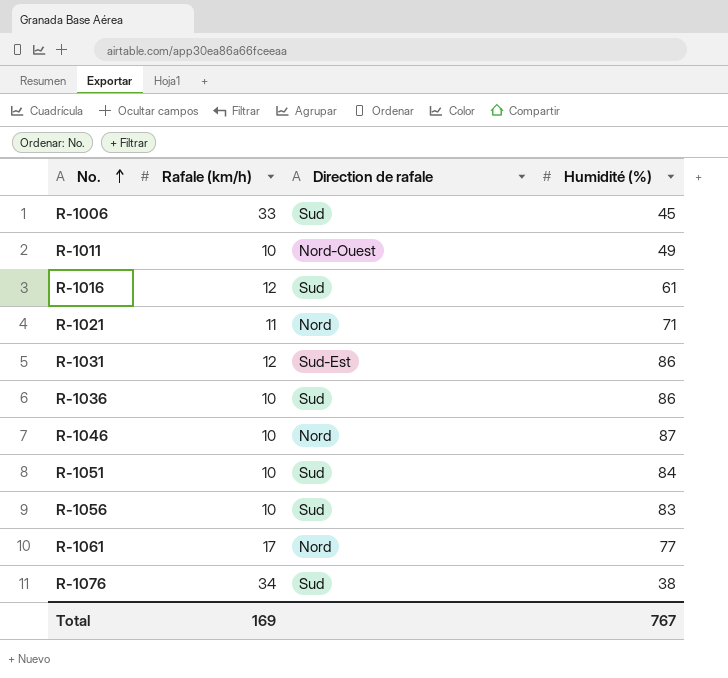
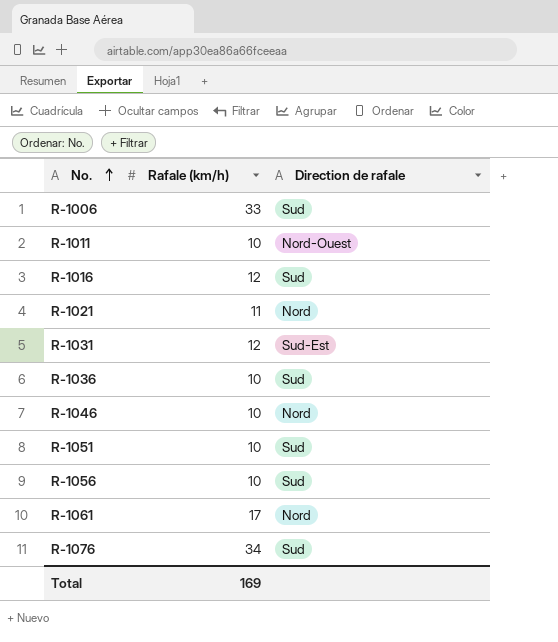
column Humidité (%) | position: 4 -> none

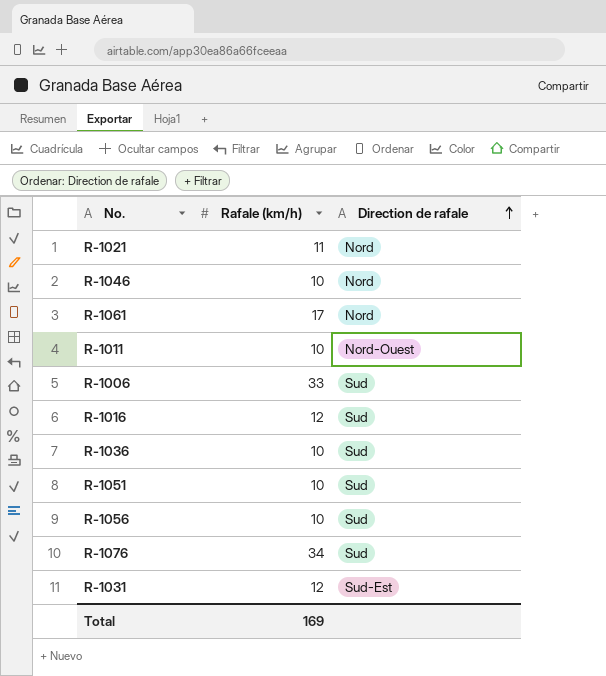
row order: No. ascending -> Direction de rafale ascending

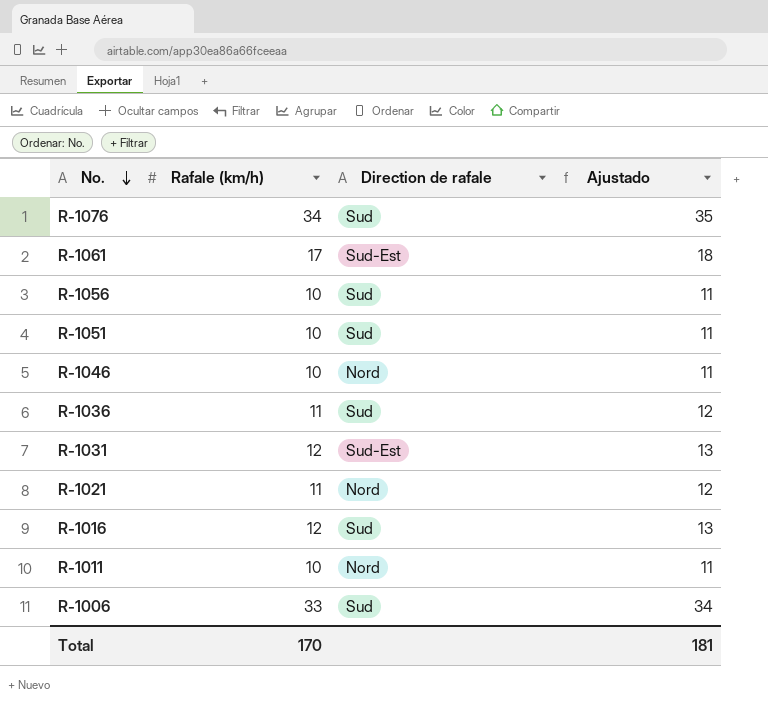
row order: Direction de rafale ascending -> No. descending
column Ajustado | formula: none -> [Rafale (km/h)] + 1
R-1061 | Direction de rafale: Nord -> Sud-Est
R-1036 | Rafale (km/h): 10 -> 11
R-1011 | Direction de rafale: Nord-Ouest -> Nord
Total | Rafale (km/h): 169 -> 170

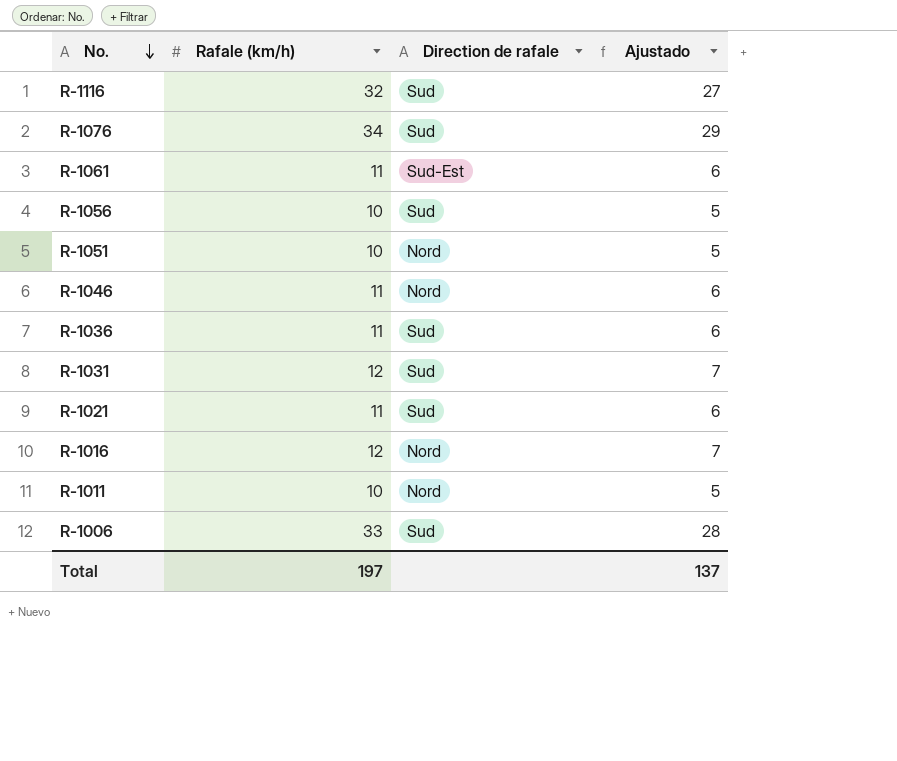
column Ajustado | formula: [Rafale (km/h)] + 1 -> [Rafale (km/h)] - 5
row R-1116: none -> 32 | Sud | 27
R-1061 | Rafale (km/h): 17 -> 11
R-1051 | Direction de rafale: Sud -> Nord
R-1046 | Rafale (km/h): 10 -> 11
R-1031 | Direction de rafale: Sud-Est -> Sud
R-1021 | Direction de rafale: Nord -> Sud
R-1016 | Direction de rafale: Sud -> Nord
Total | Rafale (km/h): 170 -> 197
Total | Ajustado: 181 -> 137

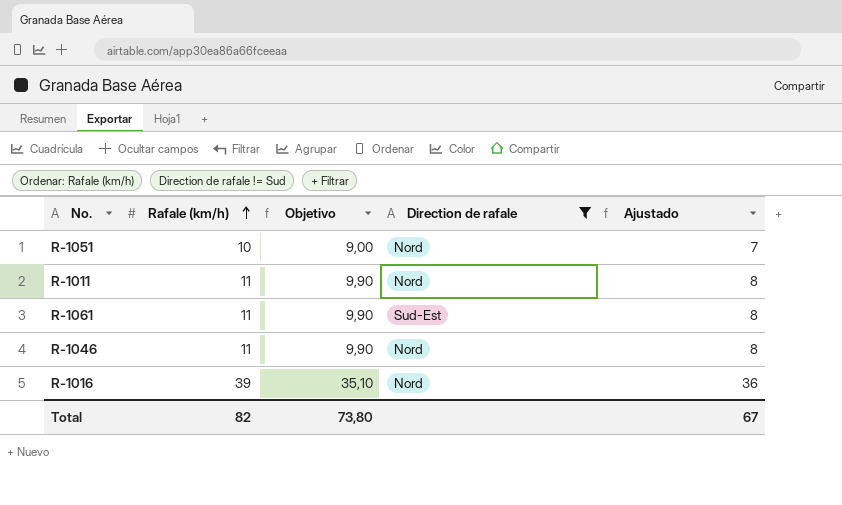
filter: none -> Direction de rafale != Sud
row order: No. descending -> Rafale (km/h) ascending
column Objetivo | formula: none -> [Rafale (km/h)] * 0,9
column Ajustado | formula: [Rafale (km/h)] - 5 -> [Rafale (km/h)] - 3
R-1011 | Rafale (km/h): 10 -> 11
R-1016 | Rafale (km/h): 12 -> 39
Total | Rafale (km/h): 197 -> 82
Total | Ajustado: 137 -> 67

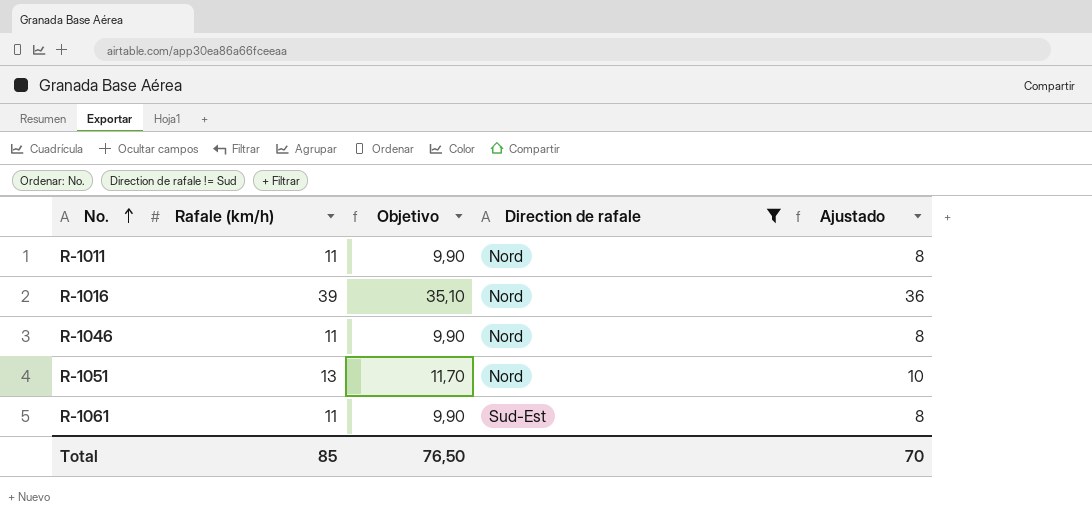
row order: Rafale (km/h) ascending -> No. ascending
R-1051 | Rafale (km/h): 10 -> 13
R-1051 | Objetivo: 9,00 -> 11,70
R-1051 | Ajustado: 7 -> 10
Total | Rafale (km/h): 82 -> 85
Total | Objetivo: 73,80 -> 76,50
Total | Ajustado: 67 -> 70

